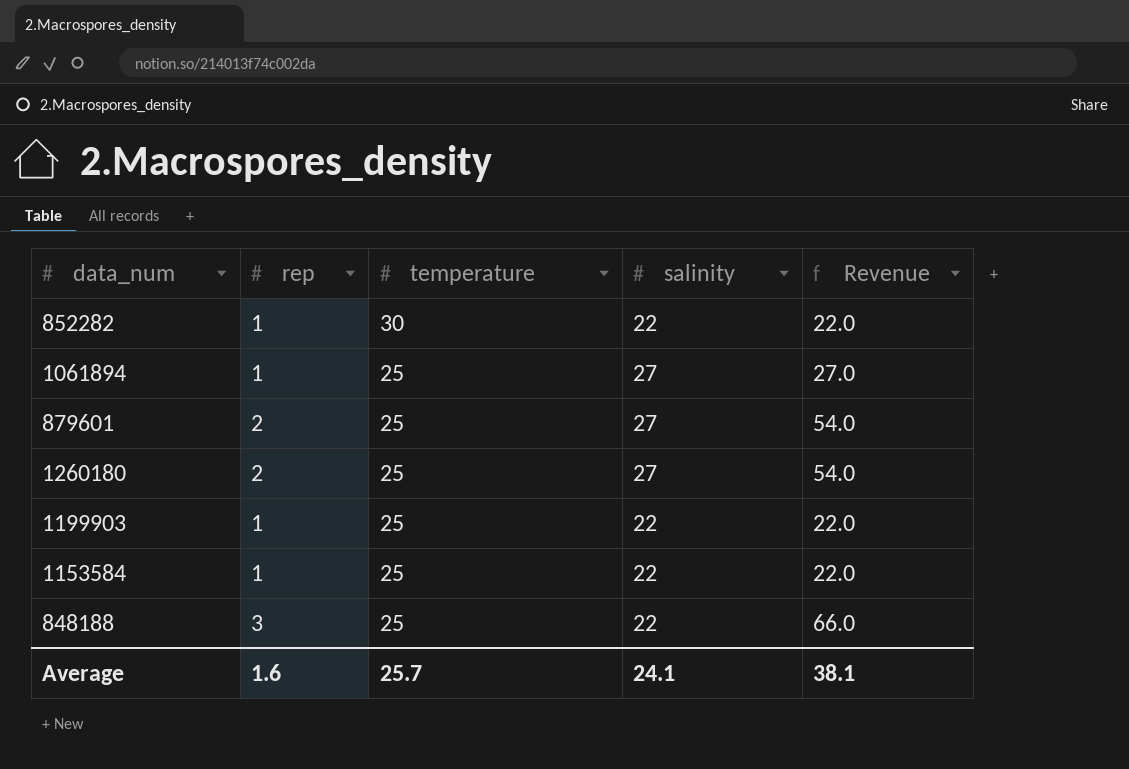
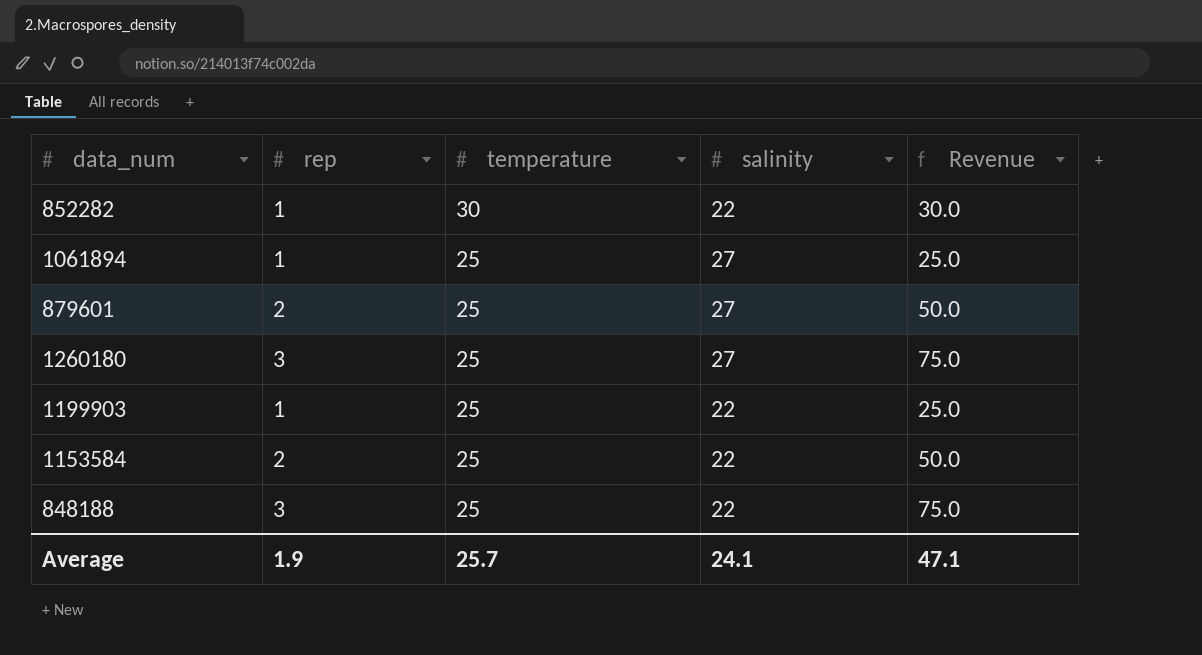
column Revenue | formula: [rep] * [salinity] -> [rep] * [temperature]
1260180 | rep: 2 -> 3
1153584 | rep: 1 -> 2
Average | rep: 1.6 -> 1.9
Average | Revenue: 38.1 -> 47.1

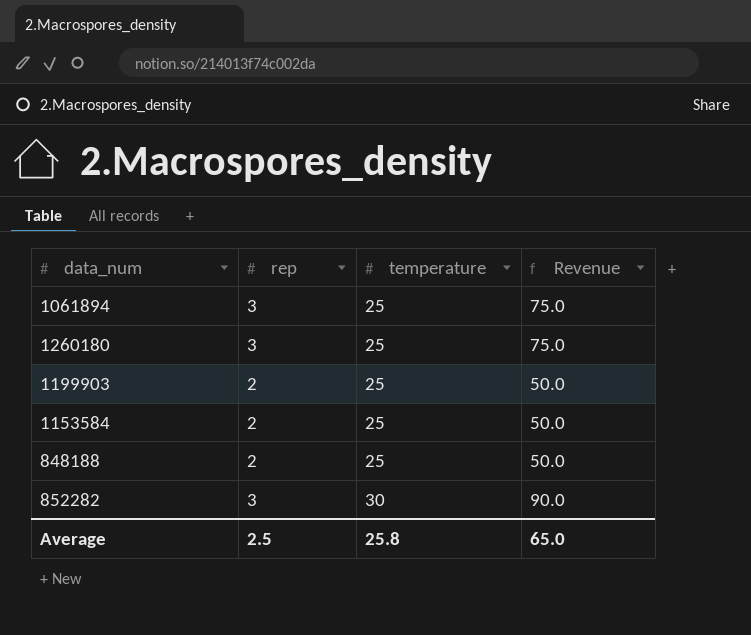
row order: temperature descending -> temperature ascending
column salinity | position: 4 -> none
row 879601: 2 | 25 | 27 | 50.0 -> none
1061894 | rep: 1 -> 3
1061894 | Revenue: 25.0 -> 75.0
1199903 | rep: 1 -> 2
1199903 | Revenue: 25.0 -> 50.0
848188 | rep: 3 -> 2
848188 | Revenue: 75.0 -> 50.0
852282 | rep: 1 -> 3
852282 | Revenue: 30.0 -> 90.0
Average | rep: 1.9 -> 2.5
Average | temperature: 25.7 -> 25.8
Average | Revenue: 47.1 -> 65.0

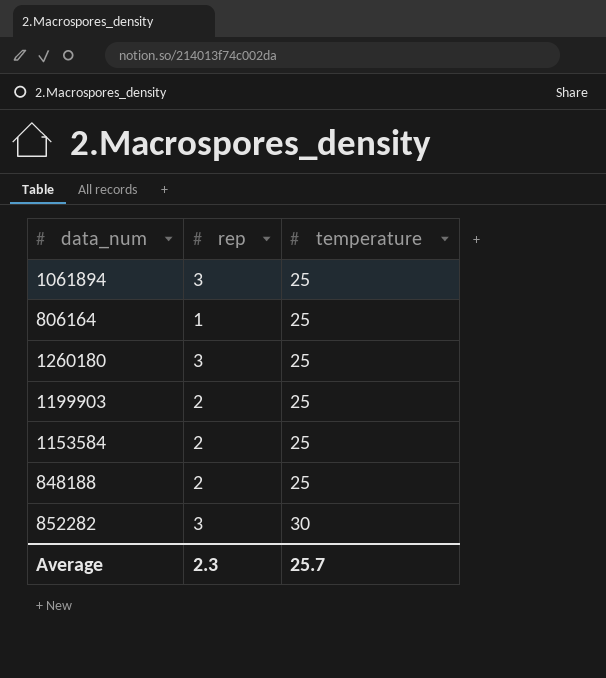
column Revenue | formula: [rep] * [temperature] -> none
row 806164: none -> 1 | 25
Average | rep: 2.5 -> 2.3
Average | temperature: 25.8 -> 25.7

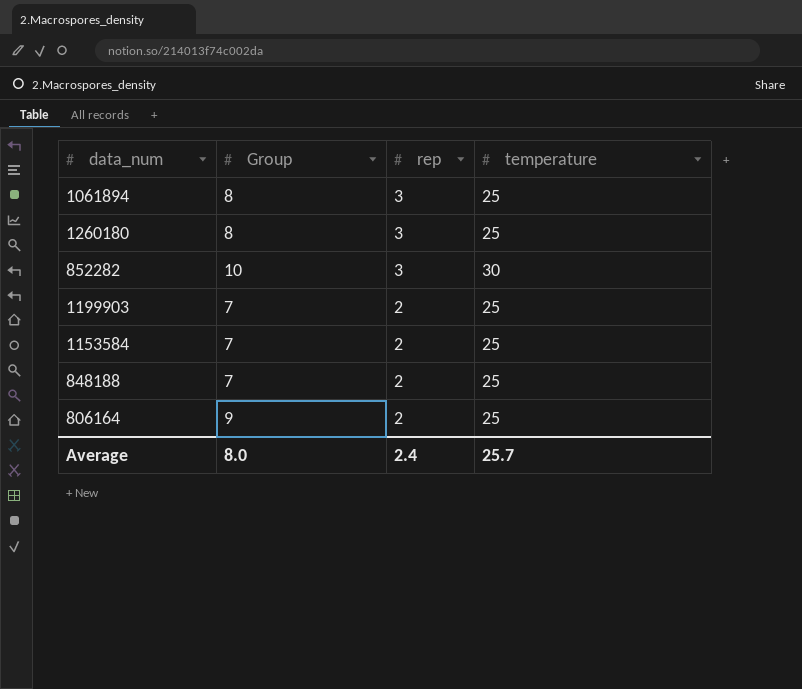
row order: temperature ascending -> rep descending
column Group | position: none -> 2
806164 | rep: 1 -> 2
Average | rep: 2.3 -> 2.4

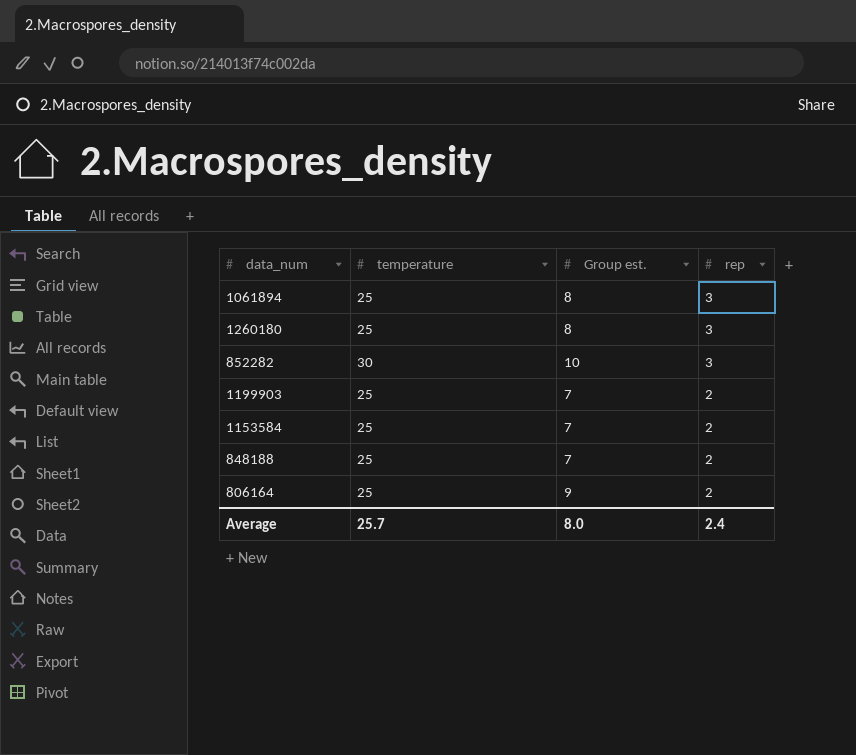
column temperature | position: 4 -> 2
column name: Group -> Group est.

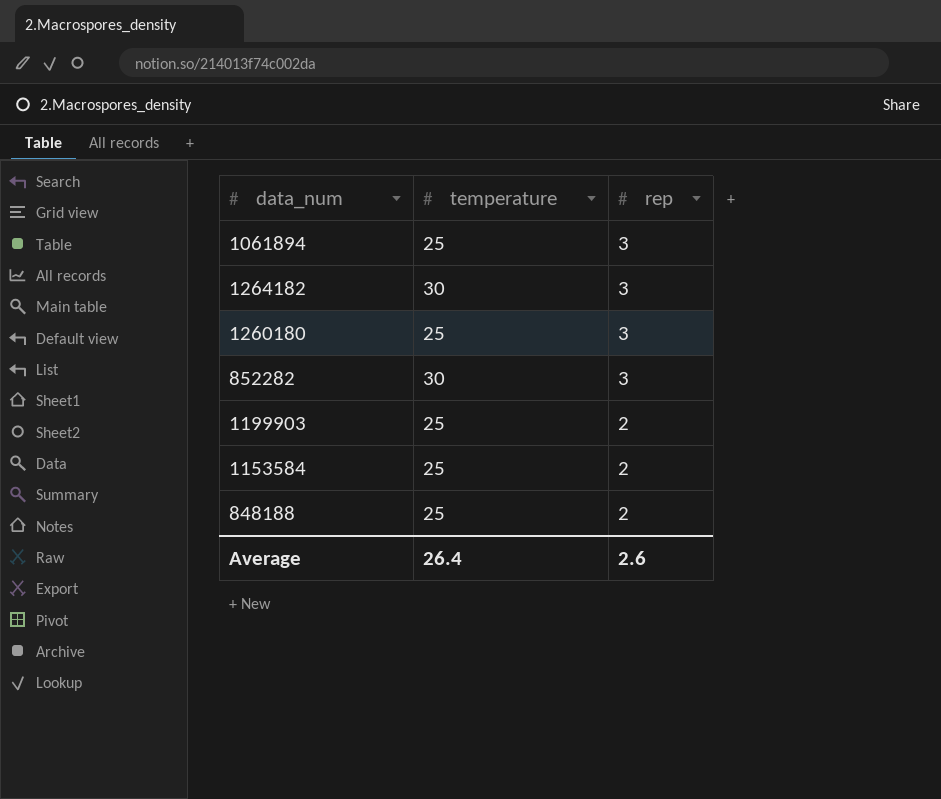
column Group est. | position: 3 -> none
row 806164: 25 | 9 | 2 -> none
row 1264182: none -> 30 | 3
Average | temperature: 25.7 -> 26.4
Average | rep: 2.4 -> 2.6

